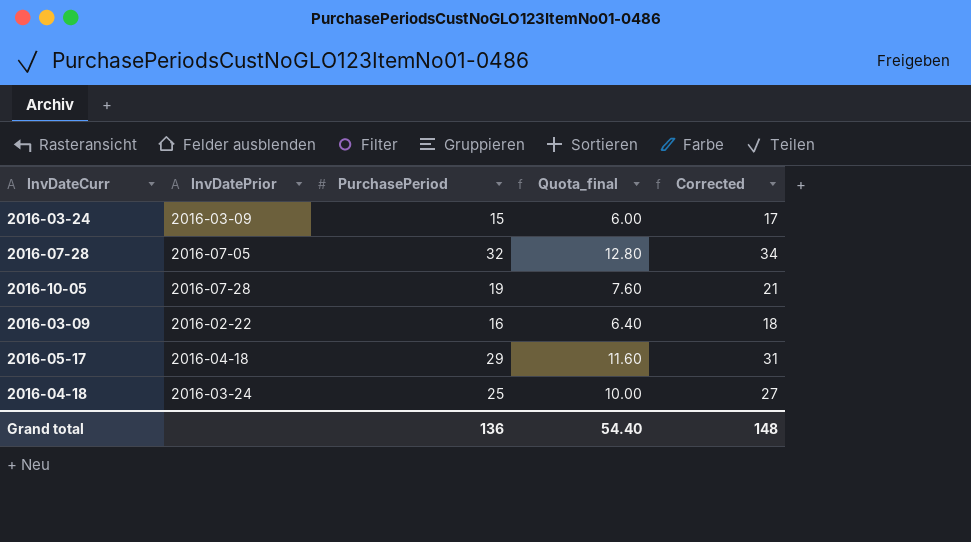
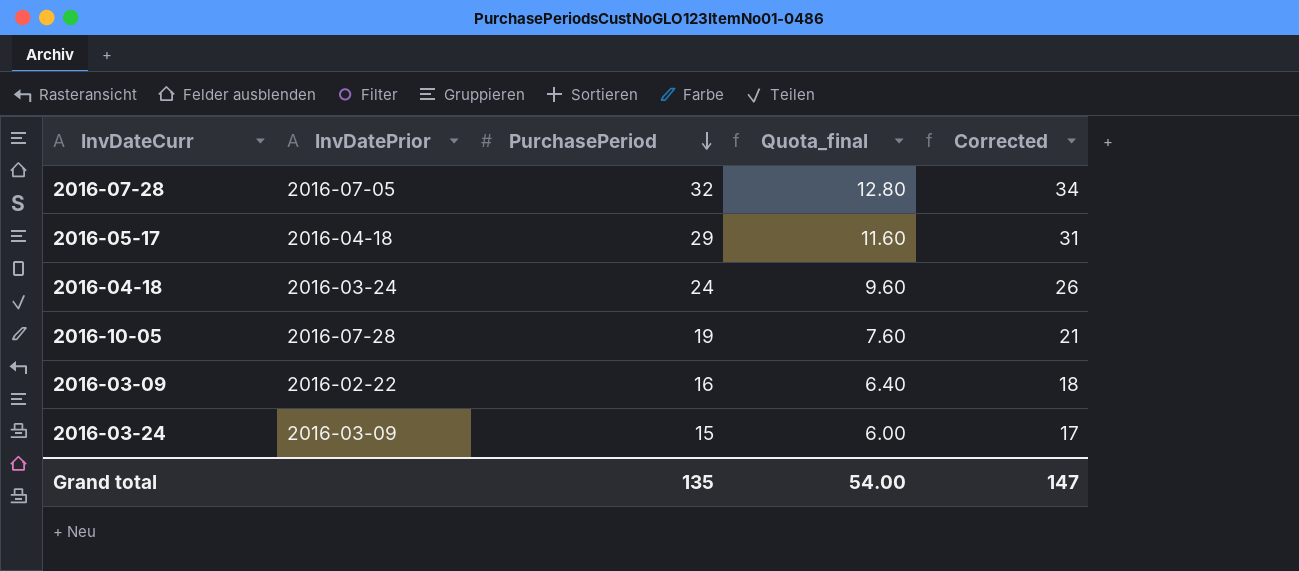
row order: none -> PurchasePeriod descending
2016-04-18 | PurchasePeriod: 25 -> 24
2016-04-18 | Quota_final: 10.00 -> 9.60
2016-04-18 | Corrected: 27 -> 26
Grand total | PurchasePeriod: 136 -> 135
Grand total | Quota_final: 54.40 -> 54.00
Grand total | Corrected: 148 -> 147

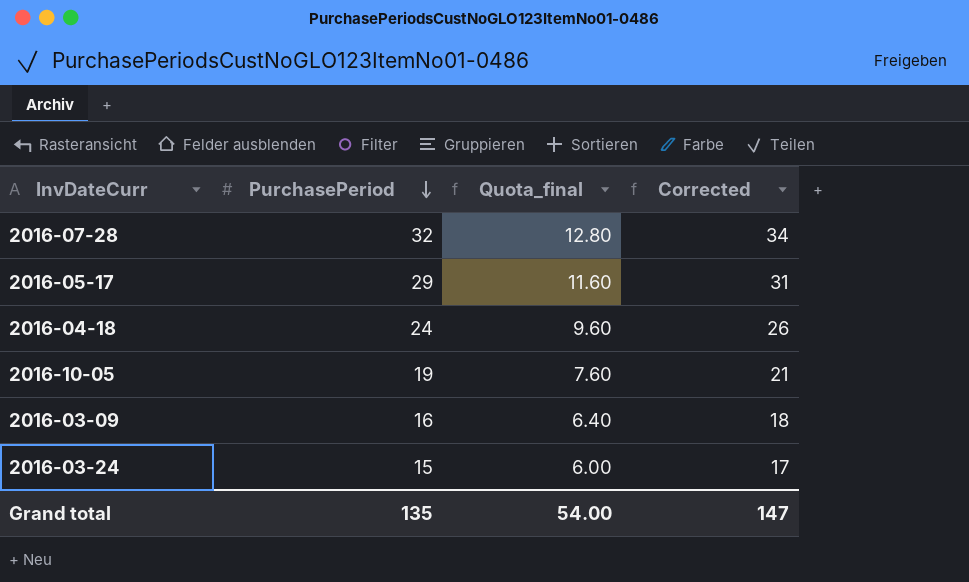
column InvDatePrior | position: 2 -> none

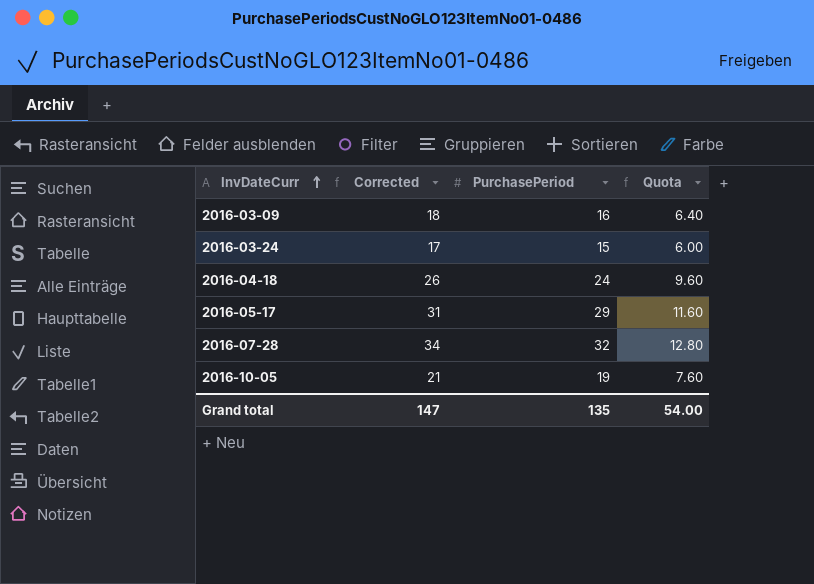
row order: PurchasePeriod descending -> InvDateCurr ascending
column Corrected | position: 4 -> 2
column name: Quota_final -> Quota

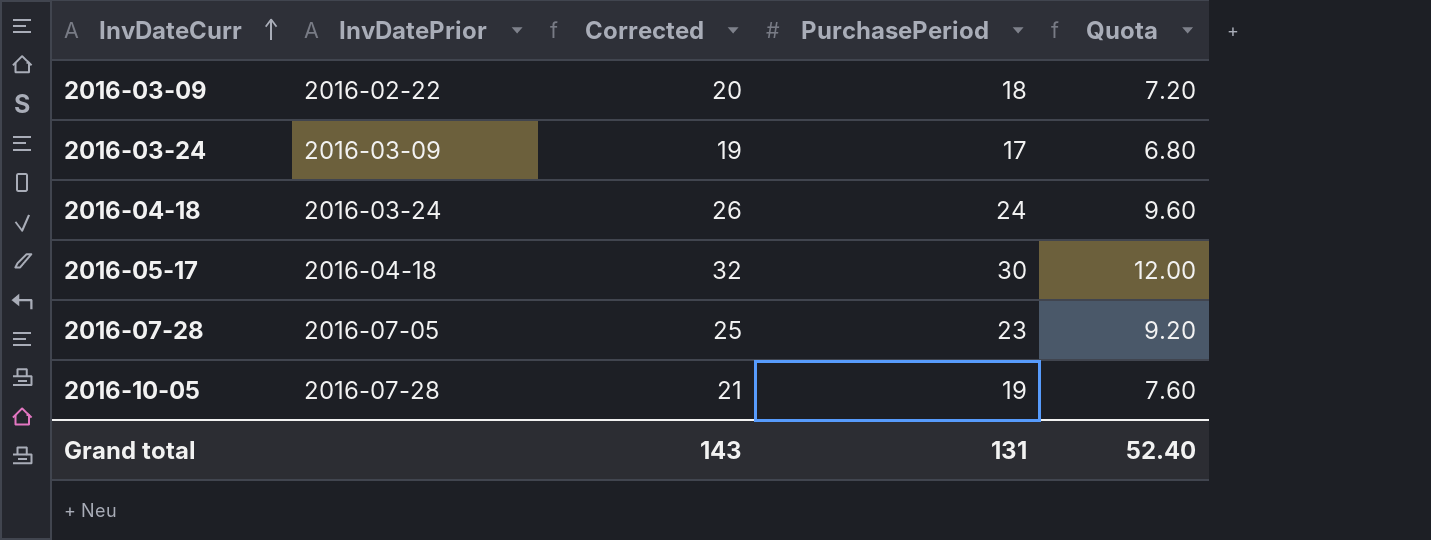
column InvDatePrior | position: none -> 2
2016-03-09 | Corrected: 18 -> 20
2016-03-09 | PurchasePeriod: 16 -> 18
2016-03-09 | Quota: 6.40 -> 7.20
2016-03-24 | Corrected: 17 -> 19
2016-03-24 | PurchasePeriod: 15 -> 17
2016-03-24 | Quota: 6.00 -> 6.80
2016-05-17 | Corrected: 31 -> 32
2016-05-17 | PurchasePeriod: 29 -> 30
2016-05-17 | Quota: 11.60 -> 12.00
2016-07-28 | Corrected: 34 -> 25
2016-07-28 | PurchasePeriod: 32 -> 23
2016-07-28 | Quota: 12.80 -> 9.20
Grand total | Corrected: 147 -> 143
Grand total | PurchasePeriod: 135 -> 131
Grand total | Quota: 54.00 -> 52.40

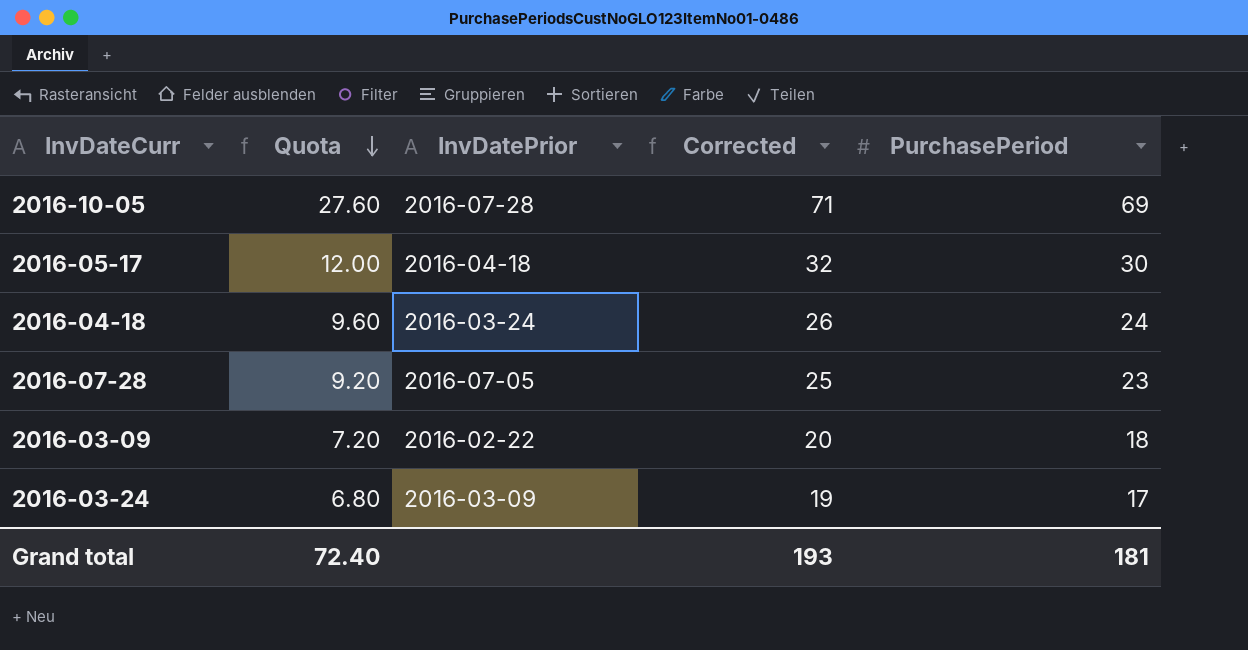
row order: InvDateCurr ascending -> Quota descending
column Quota | position: 5 -> 2
2016-10-05 | Quota: 7.60 -> 27.60
2016-10-05 | Corrected: 21 -> 71
2016-10-05 | PurchasePeriod: 19 -> 69
Grand total | Quota: 52.40 -> 72.40
Grand total | Corrected: 143 -> 193
Grand total | PurchasePeriod: 131 -> 181

